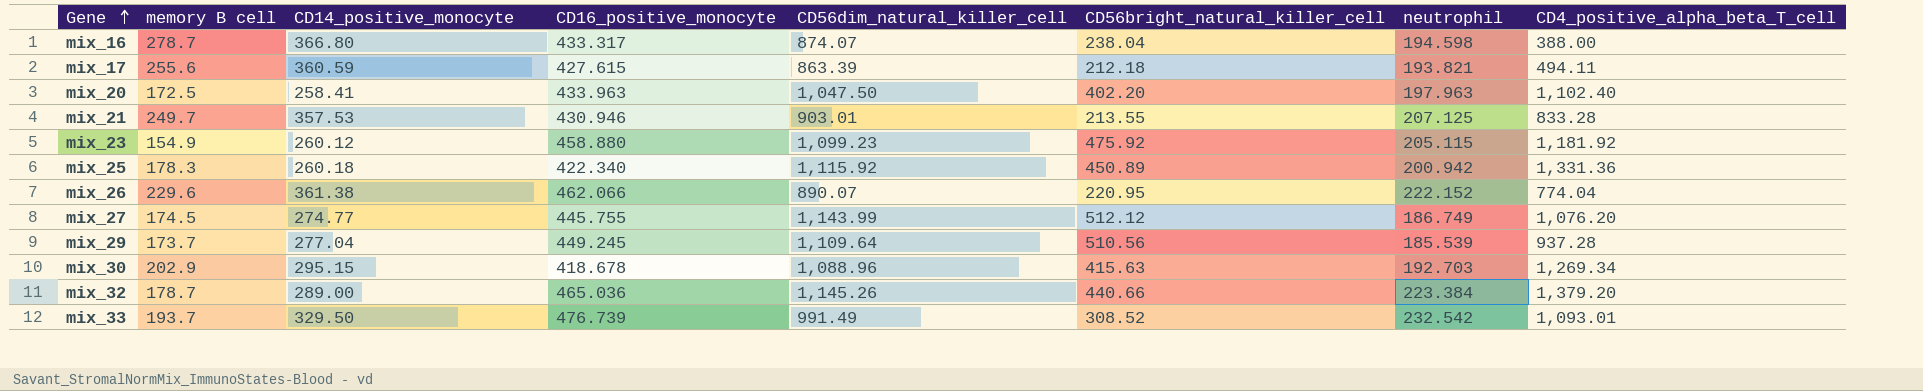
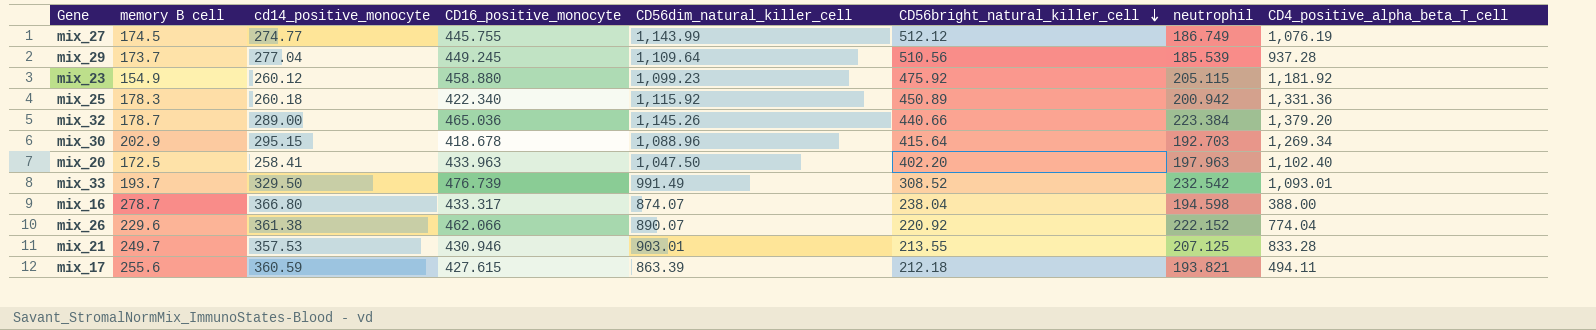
row order: Gene ascending -> CD56bright_natural_killer_cell descending
column name: CD14_positive_monocyte -> cd14_positive_monocyte
mix_27 | CD4_positive_alpha_beta_T_cell: 1,076.20 -> 1,076.19
mix_30 | CD56bright_natural_killer_cell: 415.63 -> 415.64
mix_26 | CD56bright_natural_killer_cell: 220.95 -> 220.92

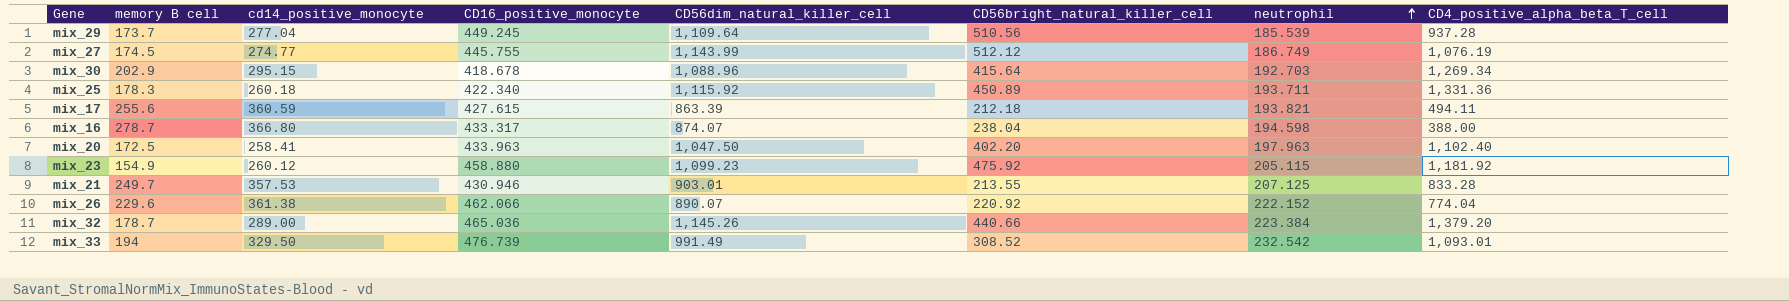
row order: CD56bright_natural_killer_cell descending -> neutrophil ascending
mix_25 | neutrophil: 200.942 -> 193.711
mix_33 | memory B cell: 193.7 -> 194

